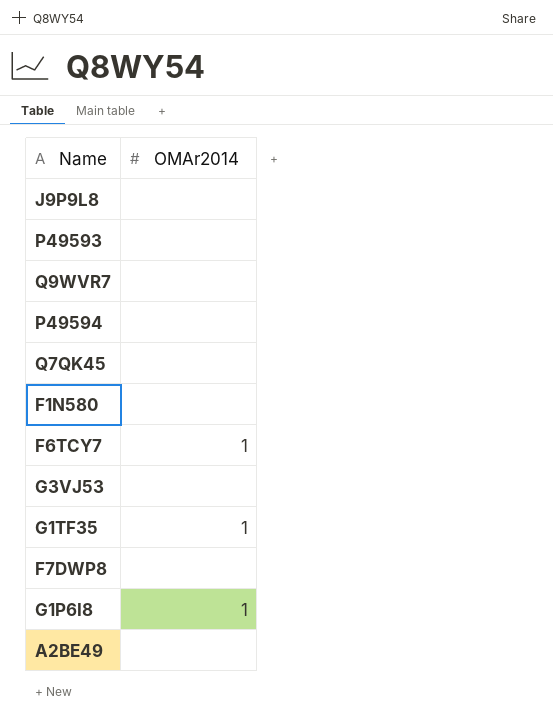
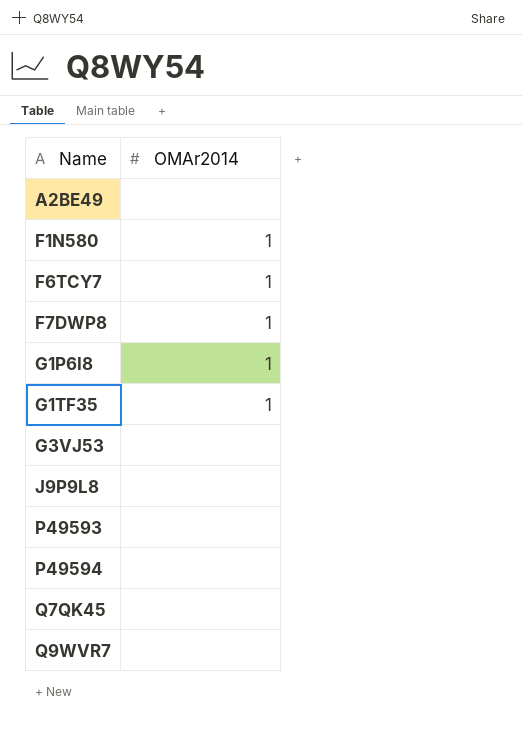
row order: none -> Name ascending
F1N580 | OMAr2014: none -> 1
F7DWP8 | OMAr2014: none -> 1

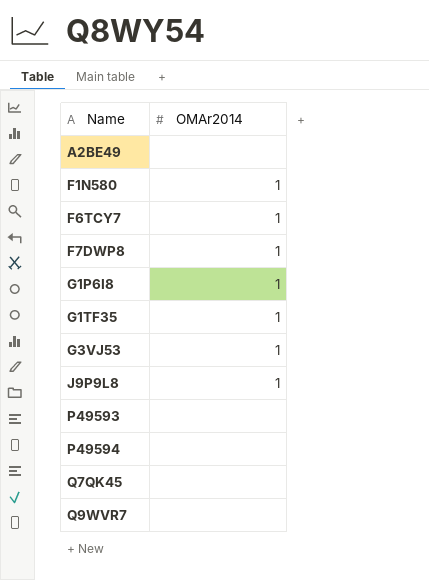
G3VJ53 | OMAr2014: none -> 1
J9P9L8 | OMAr2014: none -> 1

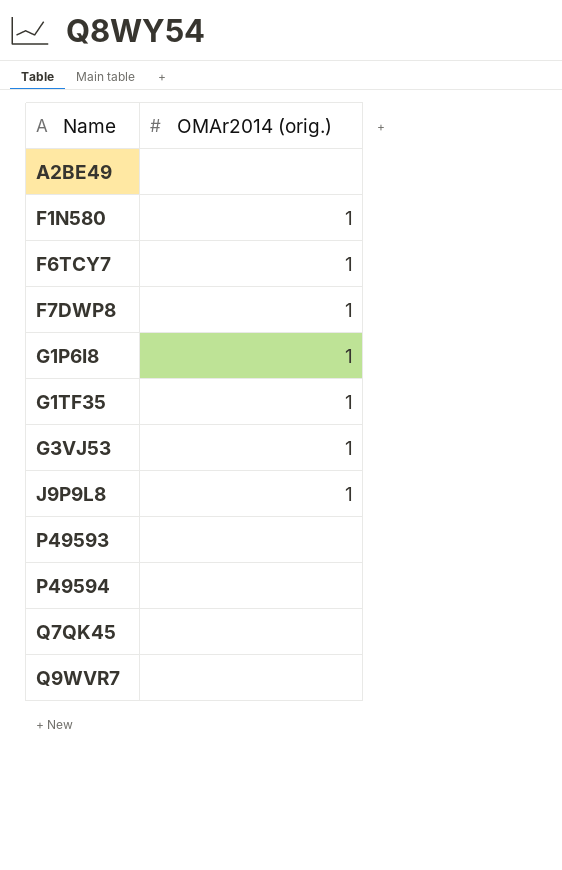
column name: OMAr2014 -> OMAr2014 (orig.)

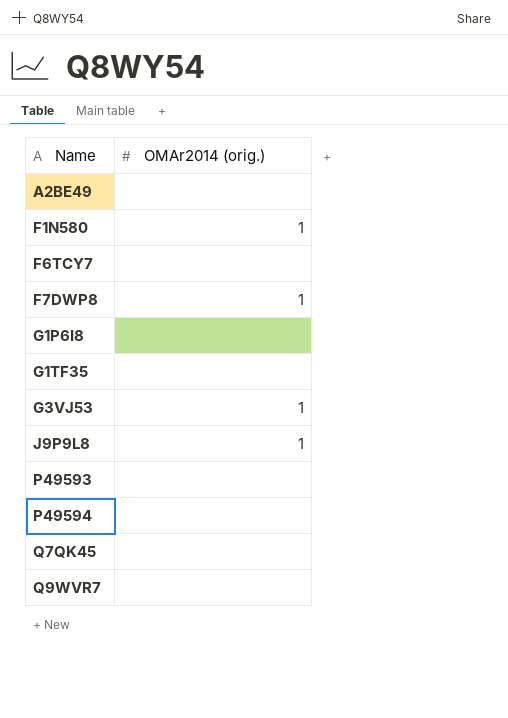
F6TCY7 | OMAr2014 (orig.): 1 -> none
G1P6I8 | OMAr2014 (orig.): 1 -> none
G1TF35 | OMAr2014 (orig.): 1 -> none

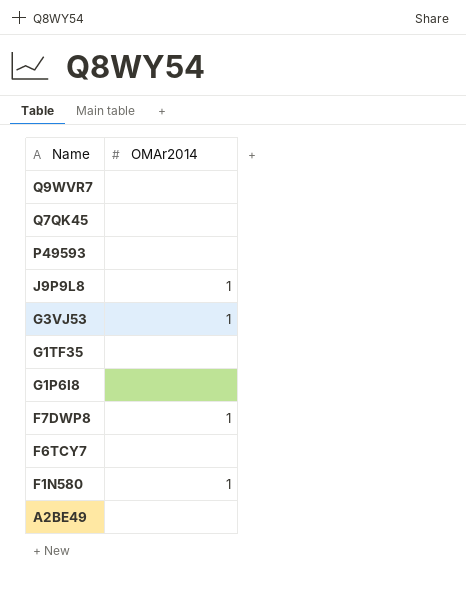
row order: Name ascending -> Name descending
column name: OMAr2014 (orig.) -> OMAr2014
row P49594: none -> none

